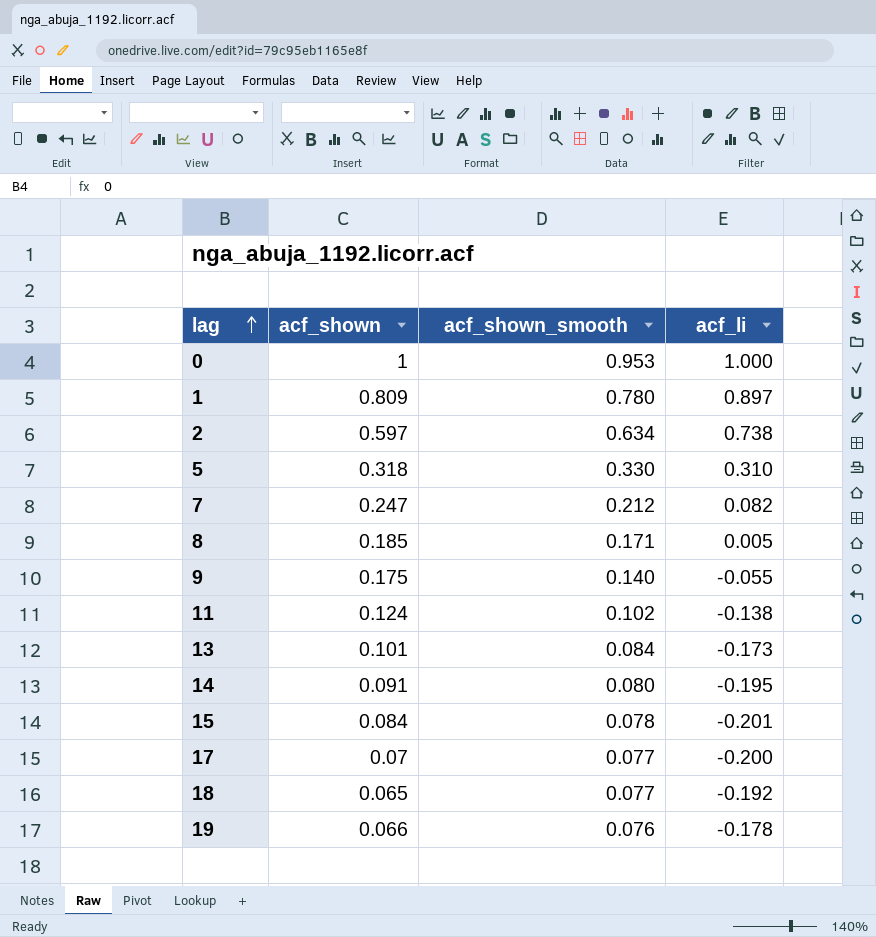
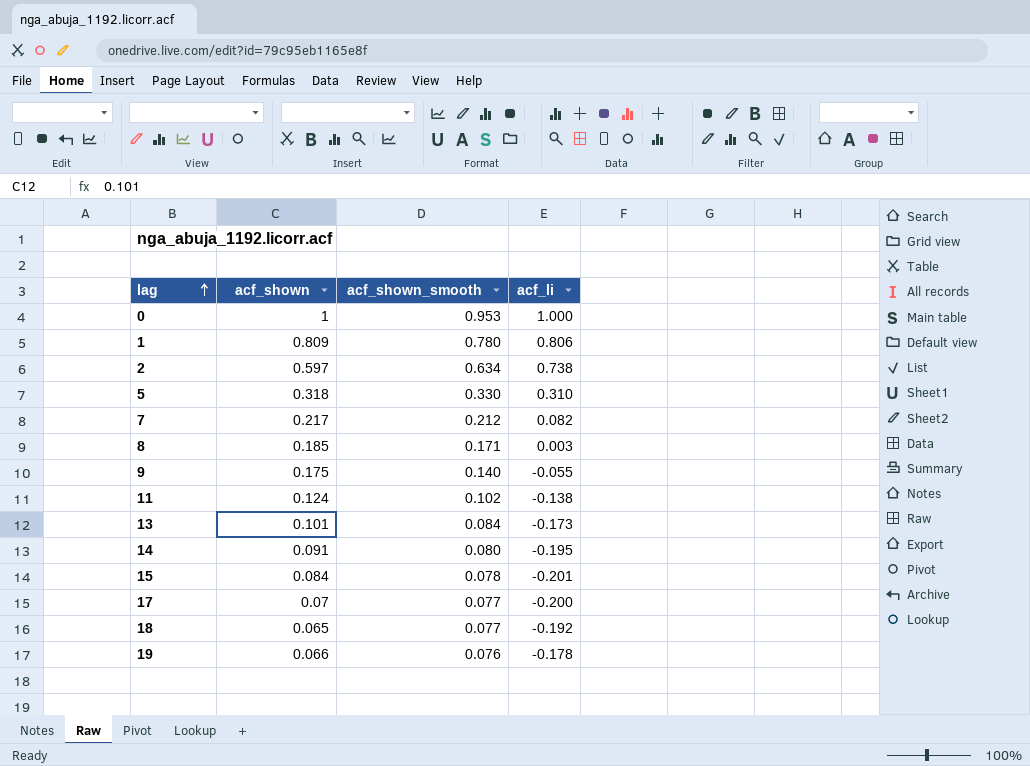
1 | acf_li: 0.897 -> 0.806
7 | acf_shown: 0.247 -> 0.217
8 | acf_li: 0.005 -> 0.003

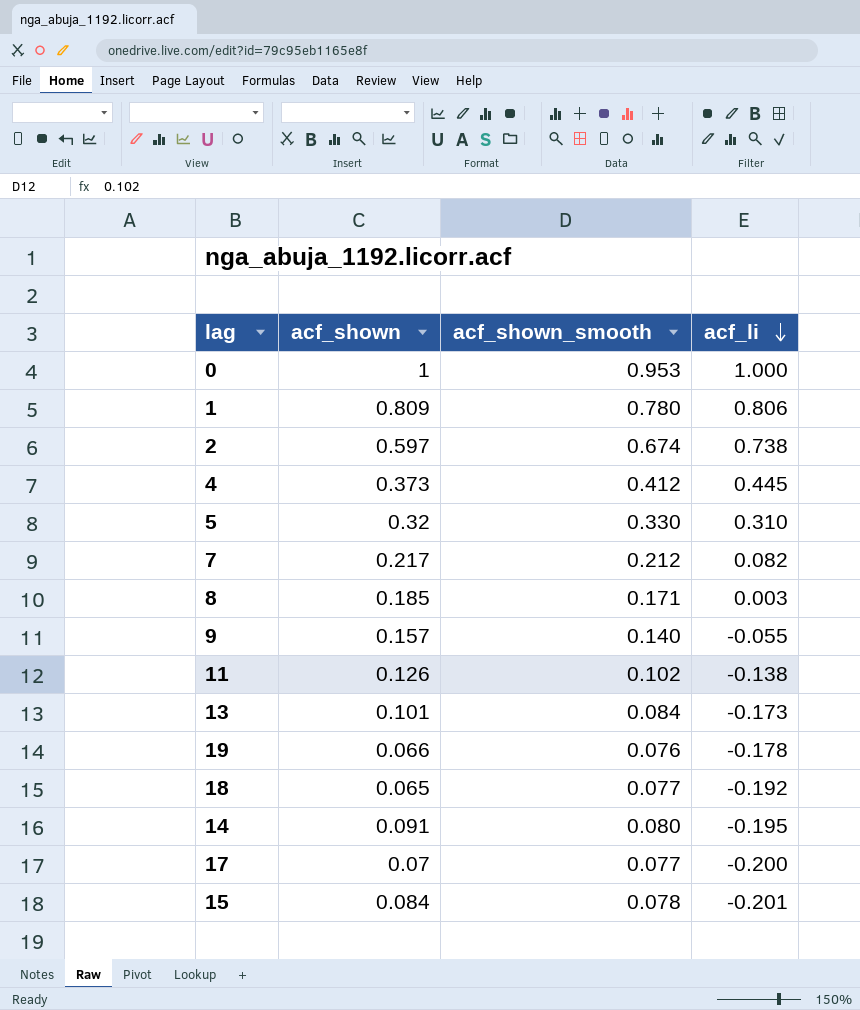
row order: lag ascending -> acf_li descending
2 | acf_shown_smooth: 0.634 -> 0.674
row 4: none -> 0.373 | 0.412 | 0.445
5 | acf_shown: 0.318 -> 0.32
9 | acf_shown: 0.175 -> 0.157
11 | acf_shown: 0.124 -> 0.126

